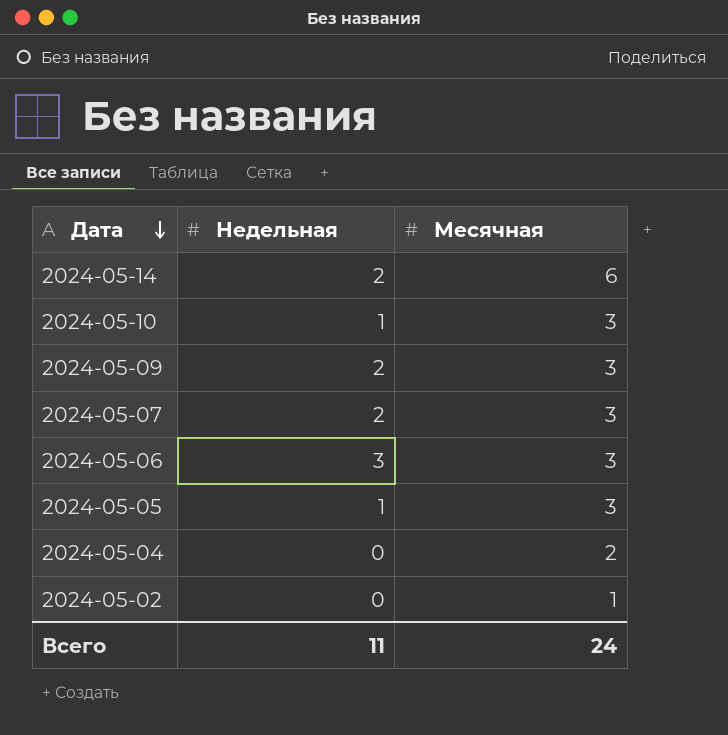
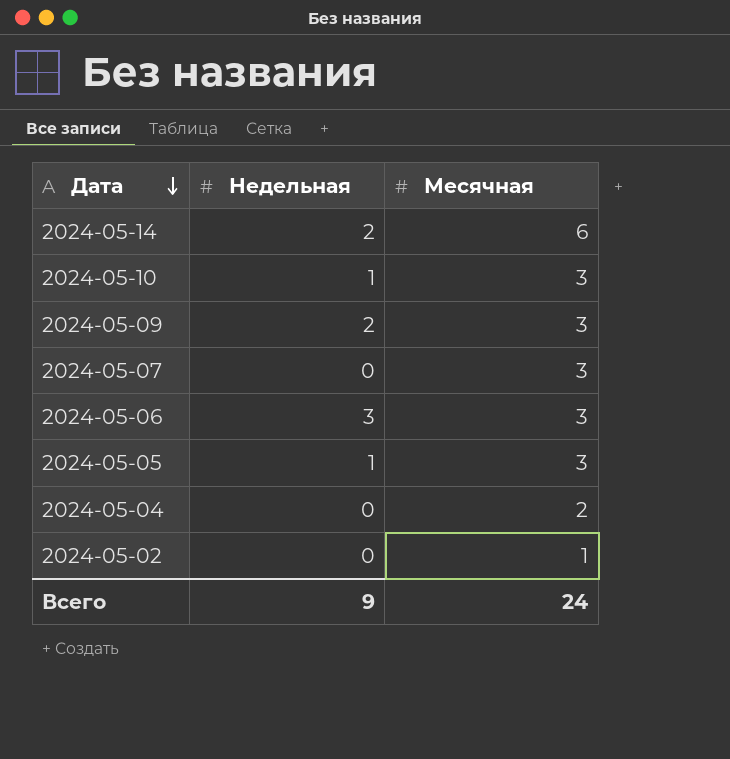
2024-05-07 | Недельная: 2 -> 0
Всего | Недельная: 11 -> 9

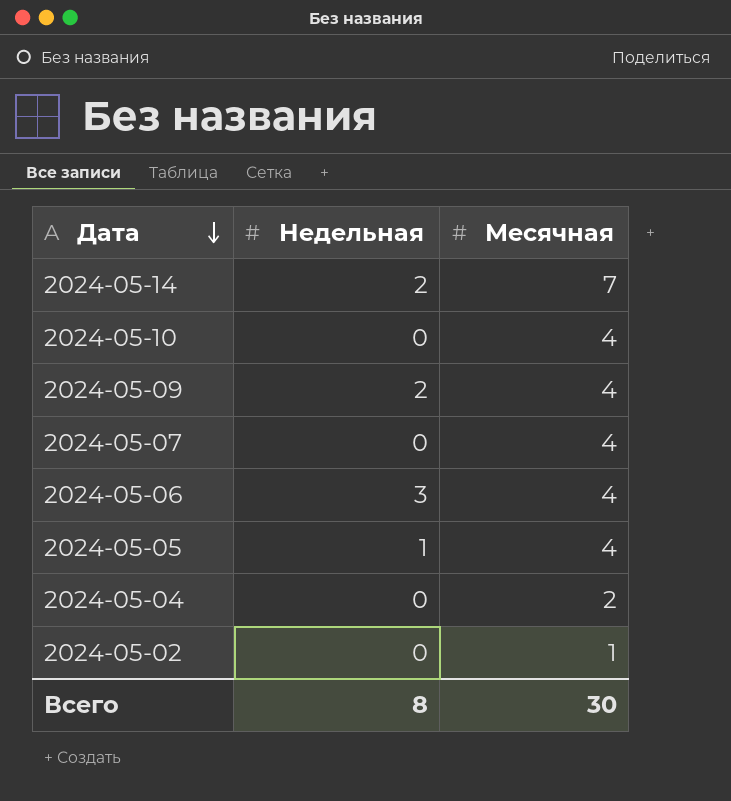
2024-05-14 | Месячная: 6 -> 7
2024-05-10 | Недельная: 1 -> 0
2024-05-10 | Месячная: 3 -> 4
2024-05-09 | Месячная: 3 -> 4
2024-05-07 | Месячная: 3 -> 4
2024-05-06 | Месячная: 3 -> 4
2024-05-05 | Месячная: 3 -> 4
Всего | Недельная: 9 -> 8
Всего | Месячная: 24 -> 30

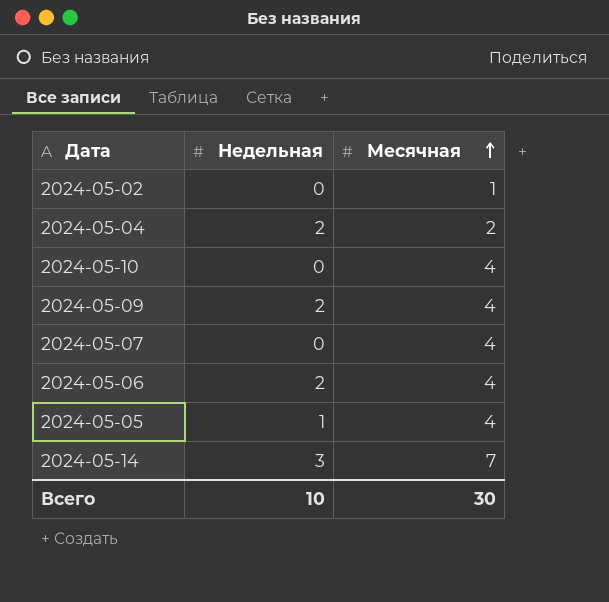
row order: Дата descending -> Месячная ascending
2024-05-04 | Недельная: 0 -> 2
2024-05-06 | Недельная: 3 -> 2
2024-05-14 | Недельная: 2 -> 3
Всего | Недельная: 8 -> 10

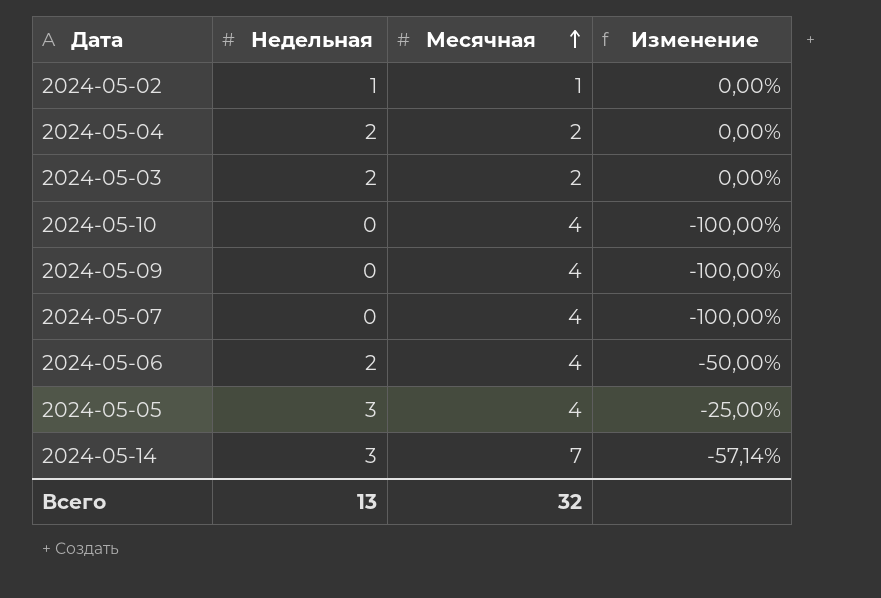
column Изменение | formula: none -> ([Недельная] - [Месячная]) / [Месячная]
2024-05-02 | Недельная: 0 -> 1
row 2024-05-03: none -> 2 | 2 | 0,00%
2024-05-09 | Недельная: 2 -> 0
2024-05-05 | Недельная: 1 -> 3
Всего | Недельная: 10 -> 13
Всего | Месячная: 30 -> 32

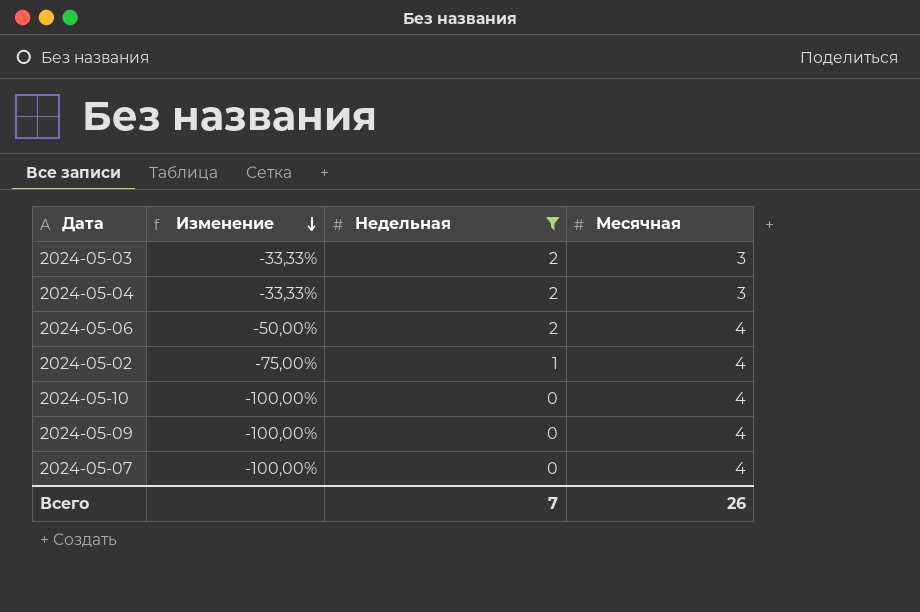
filter: none -> Недельная != 3
row order: Месячная ascending -> Изменение descending
column Изменение | position: 4 -> 2
2024-05-03 | Изменение: 0,00% -> -33,33%
2024-05-03 | Месячная: 2 -> 3
2024-05-04 | Изменение: 0,00% -> -33,33%
2024-05-04 | Месячная: 2 -> 3
2024-05-02 | Изменение: 0,00% -> -75,00%
2024-05-02 | Месячная: 1 -> 4
Всего | Недельная: 13 -> 7
Всего | Месячная: 32 -> 26

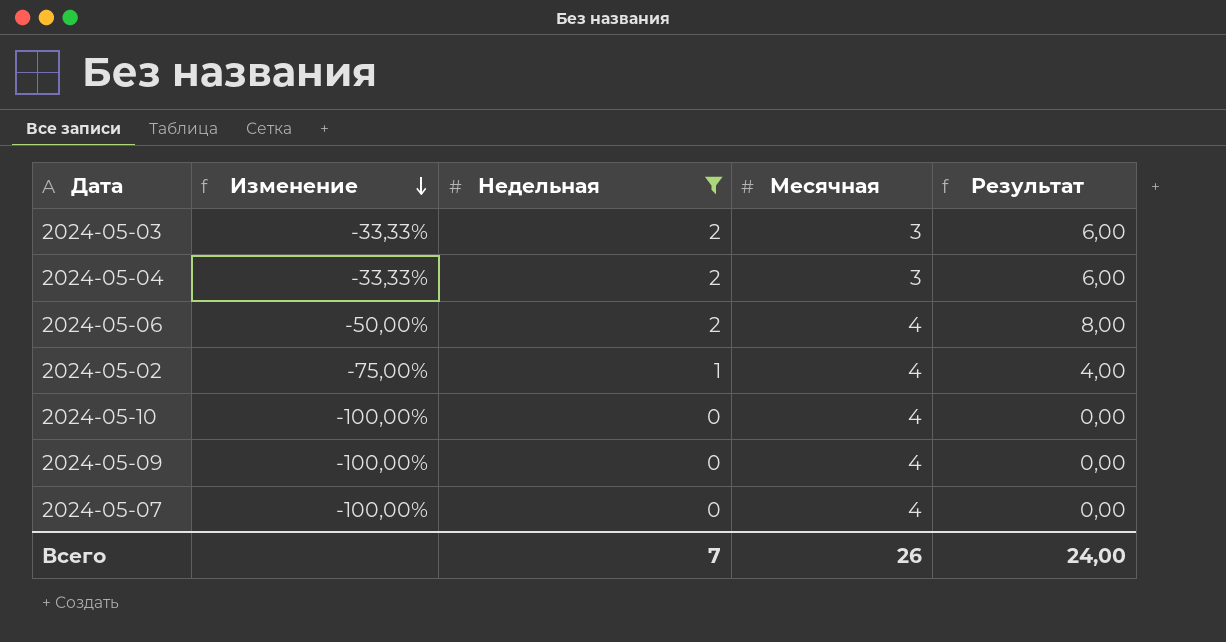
column Результат | formula: none -> [Недельная] * [Месячная]

